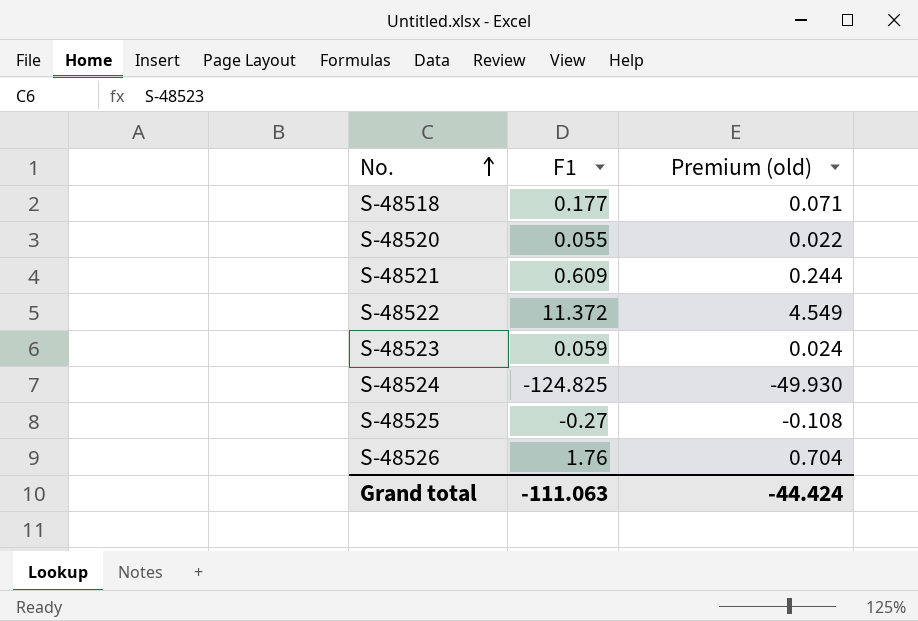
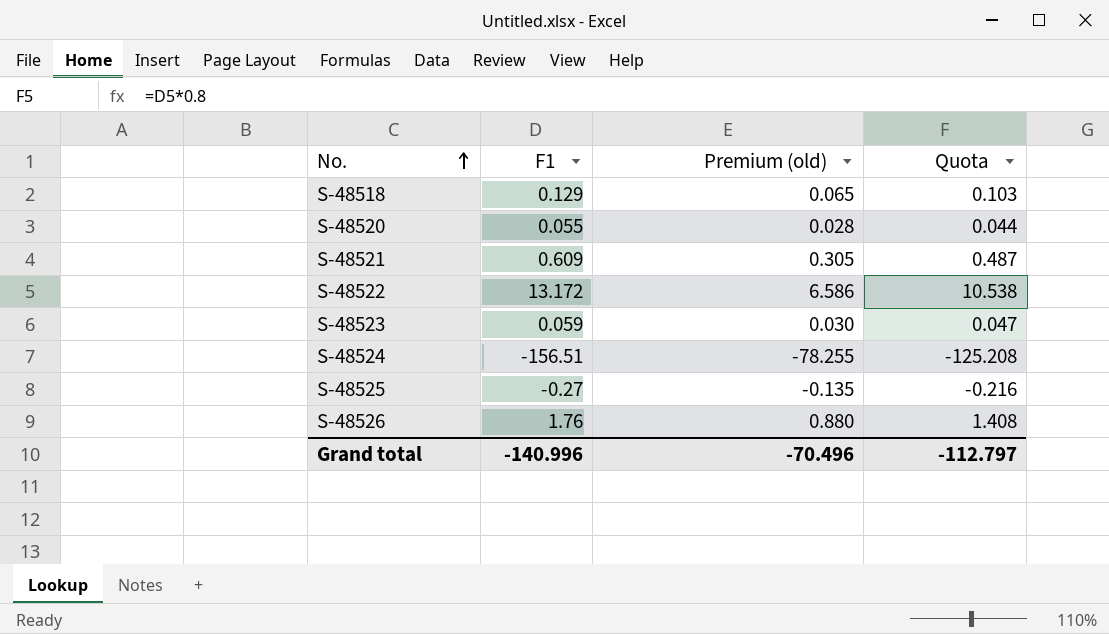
column Premium (old) | formula: [F1] * 0.4 -> [F1] * 0.5
column Quota | formula: none -> [F1] * 0.8
S-48518 | F1: 0.177 -> 0.129
S-48522 | F1: 11.372 -> 13.172
S-48524 | F1: -124.825 -> -156.51
Grand total | F1: -111.063 -> -140.996
Grand total | Premium (old): -44.424 -> -70.496

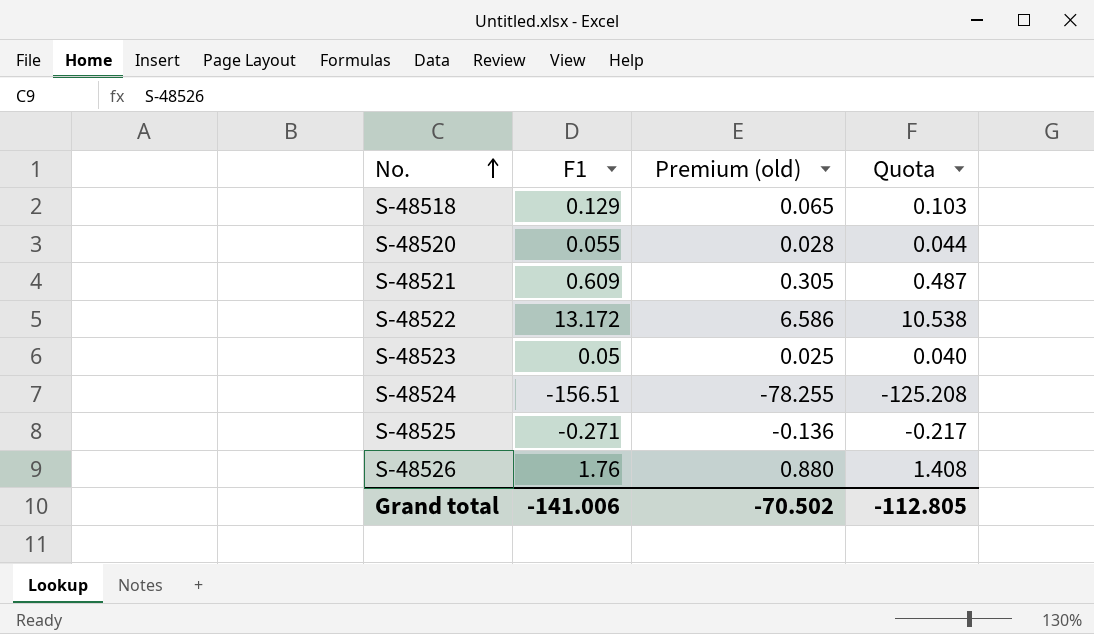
S-48523 | F1: 0.059 -> 0.05
S-48523 | Premium (old): 0.030 -> 0.025
S-48523 | Quota: 0.047 -> 0.040
S-48525 | F1: -0.27 -> -0.271
S-48525 | Premium (old): -0.135 -> -0.136
S-48525 | Quota: -0.216 -> -0.217
Grand total | F1: -140.996 -> -141.006
Grand total | Premium (old): -70.496 -> -70.502
Grand total | Quota: -112.797 -> -112.805

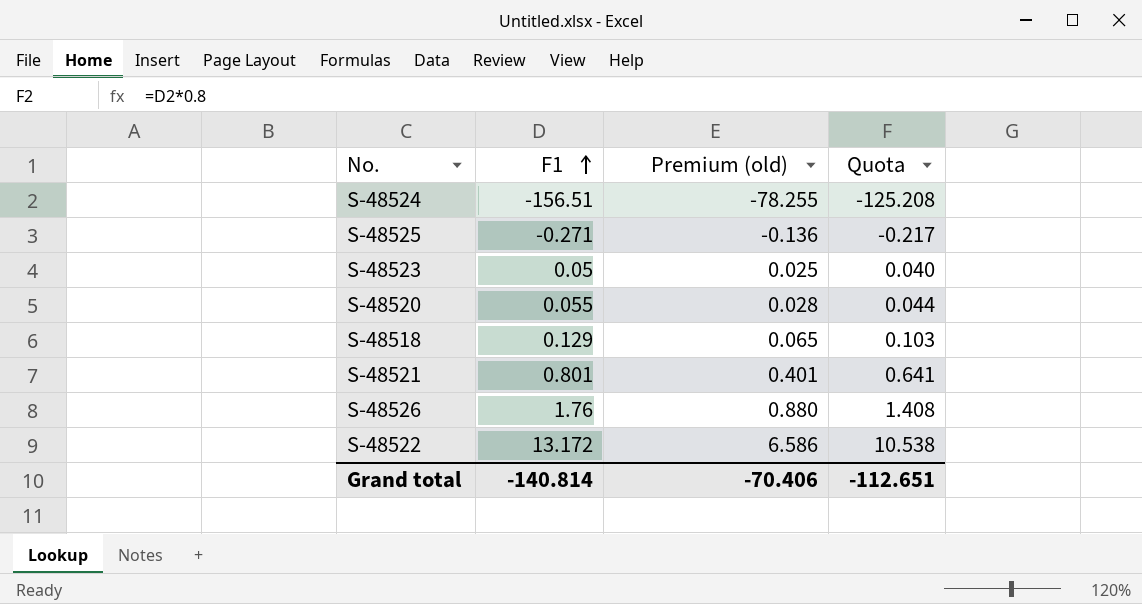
row order: No. ascending -> F1 ascending
S-48521 | F1: 0.609 -> 0.801
S-48521 | Premium (old): 0.305 -> 0.401
S-48521 | Quota: 0.487 -> 0.641
Grand total | F1: -141.006 -> -140.814
Grand total | Premium (old): -70.502 -> -70.406
Grand total | Quota: -112.805 -> -112.651

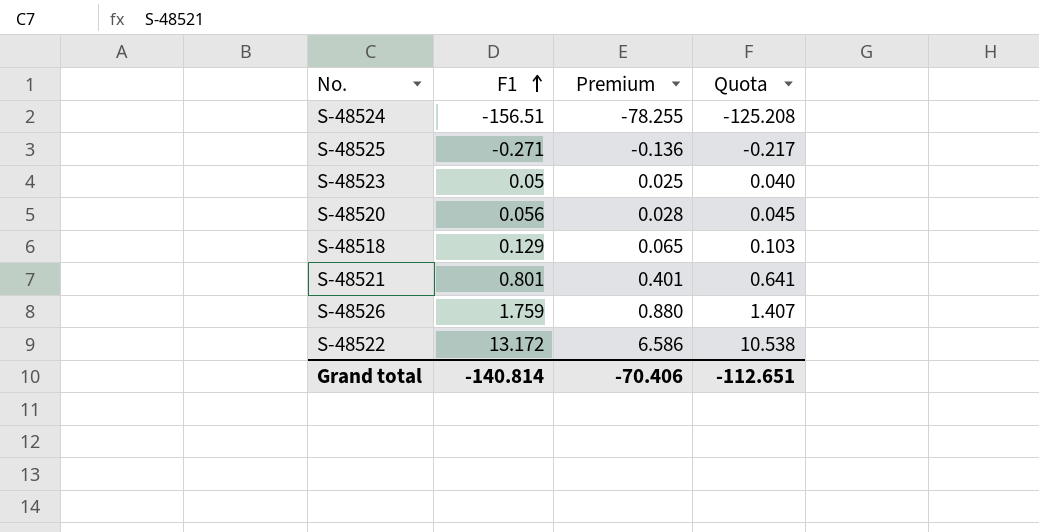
column name: Premium (old) -> Premium
S-48520 | F1: 0.055 -> 0.056
S-48520 | Quota: 0.044 -> 0.045
S-48526 | F1: 1.76 -> 1.759
S-48526 | Quota: 1.408 -> 1.407

